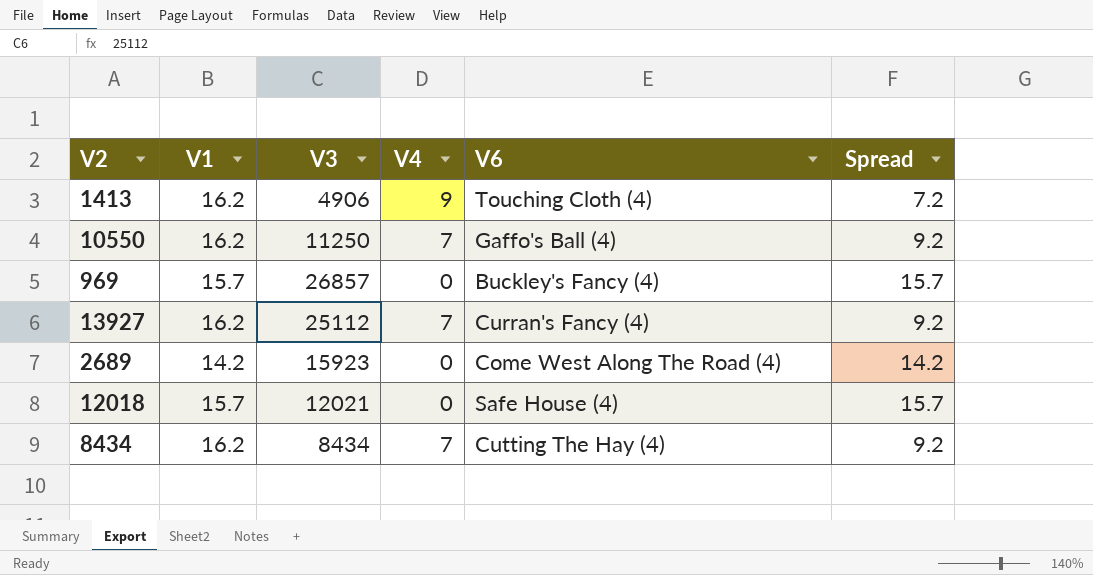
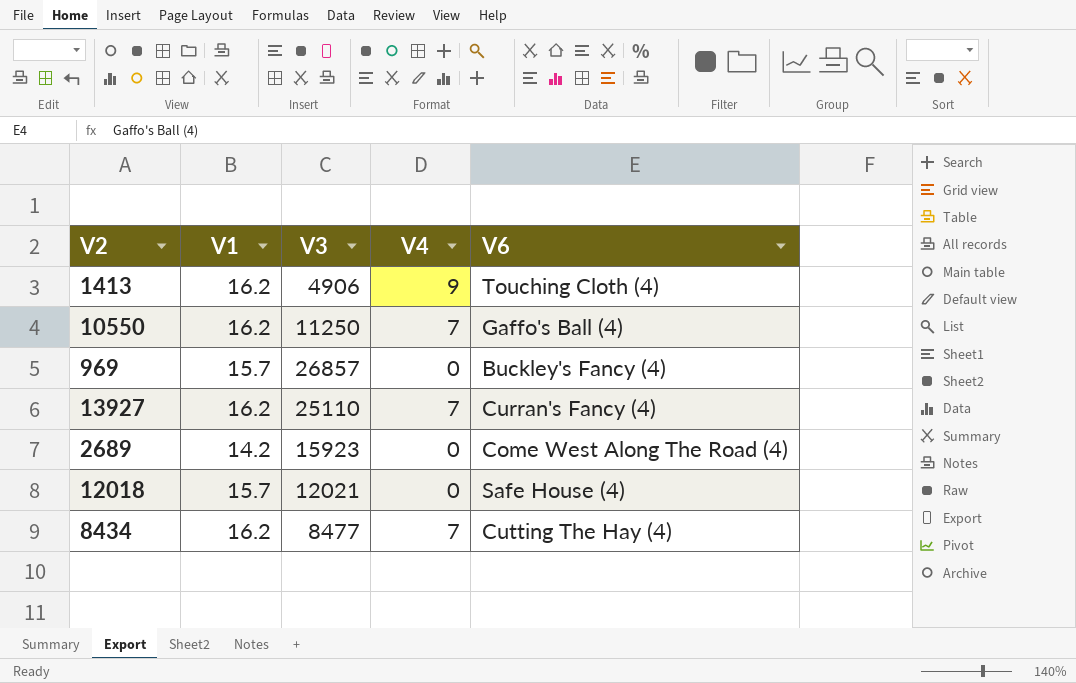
column Spread | formula: [V1] - [V4] -> none
13927 | V3: 25112 -> 25110
8434 | V3: 8434 -> 8477

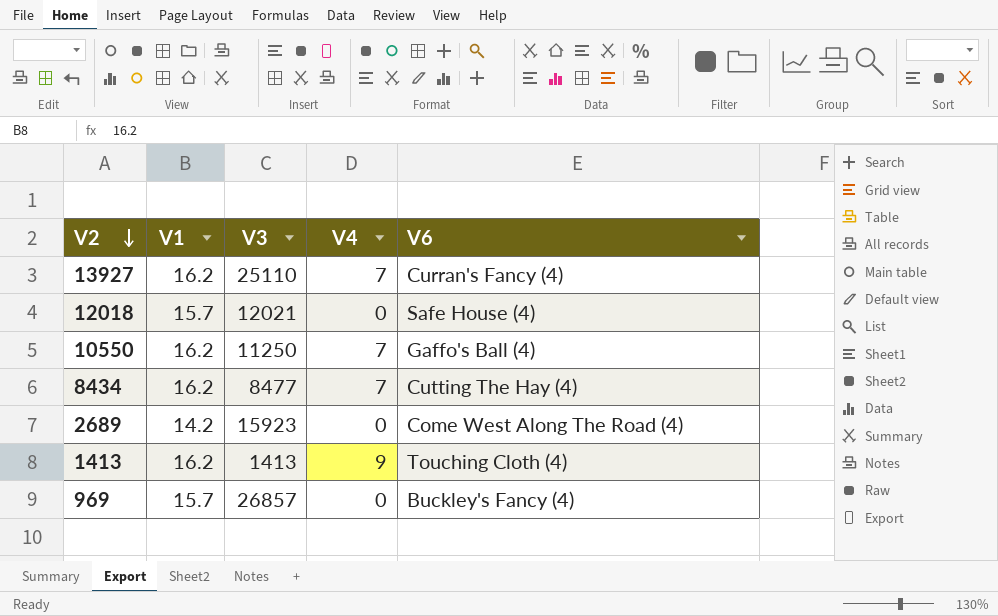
row order: none -> V2 descending
1413 | V3: 4906 -> 1413

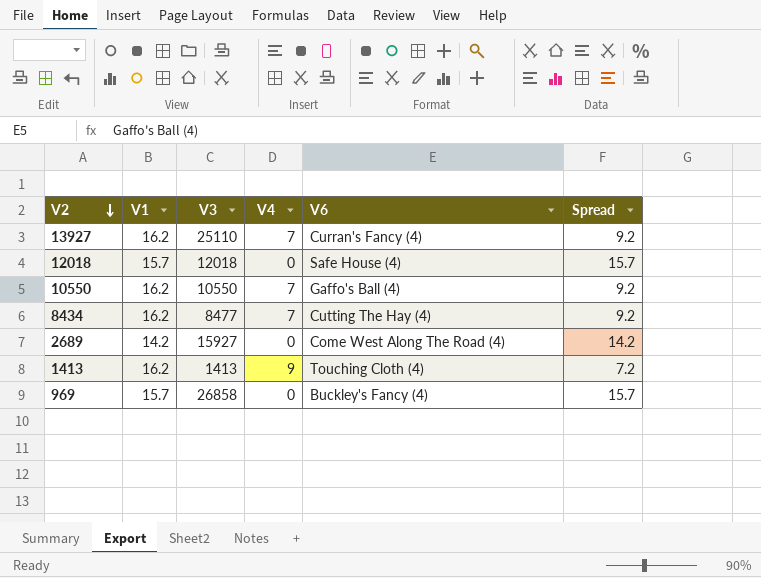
column Spread | formula: none -> [V1] - [V4]
12018 | V3: 12021 -> 12018
10550 | V3: 11250 -> 10550
2689 | V3: 15923 -> 15927
969 | V3: 26857 -> 26858

